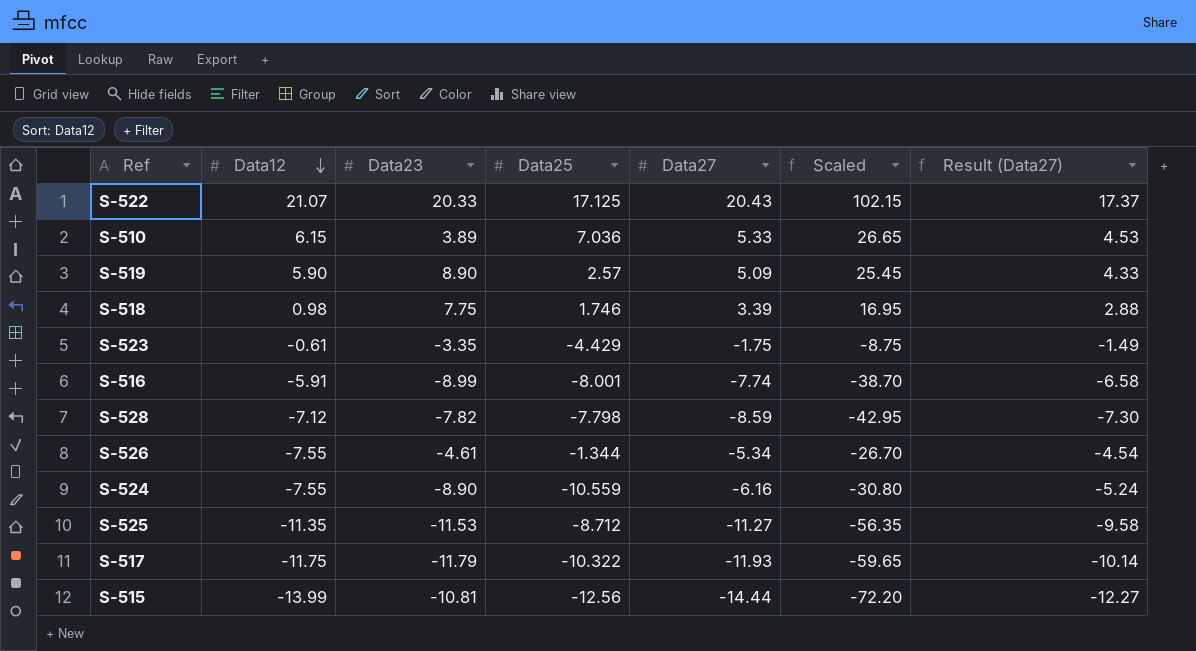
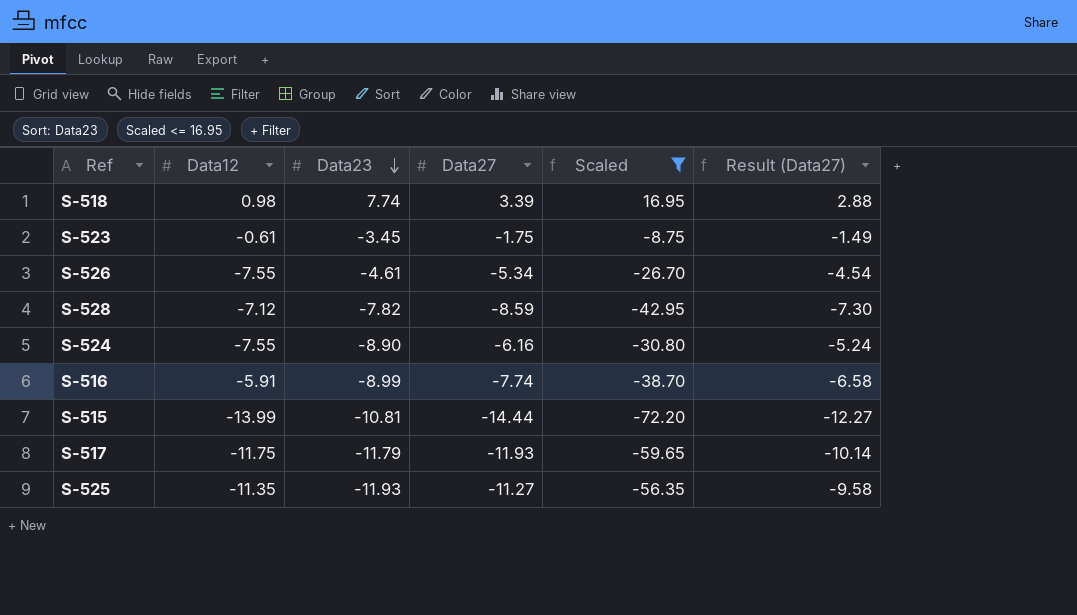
filter: none -> Scaled <= 16.95
row order: Data12 descending -> Data23 descending
column Data25 | position: 4 -> none
S-518 | Data23: 7.75 -> 7.74
S-523 | Data23: -3.35 -> -3.45
S-525 | Data23: -11.53 -> -11.93

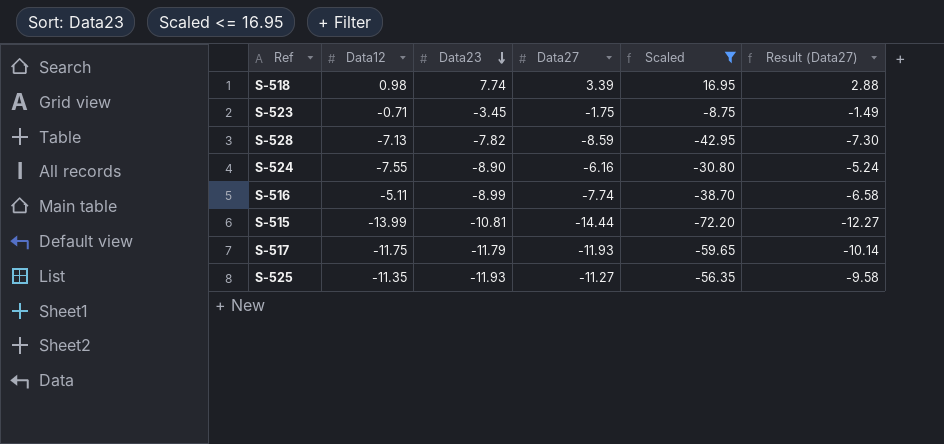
row S-526: -7.55 | -4.61 | -5.34 | -26.70 | -4.54 -> none
S-523 | Data12: -0.61 -> -0.71
S-528 | Data12: -7.12 -> -7.13
S-516 | Data12: -5.91 -> -5.11

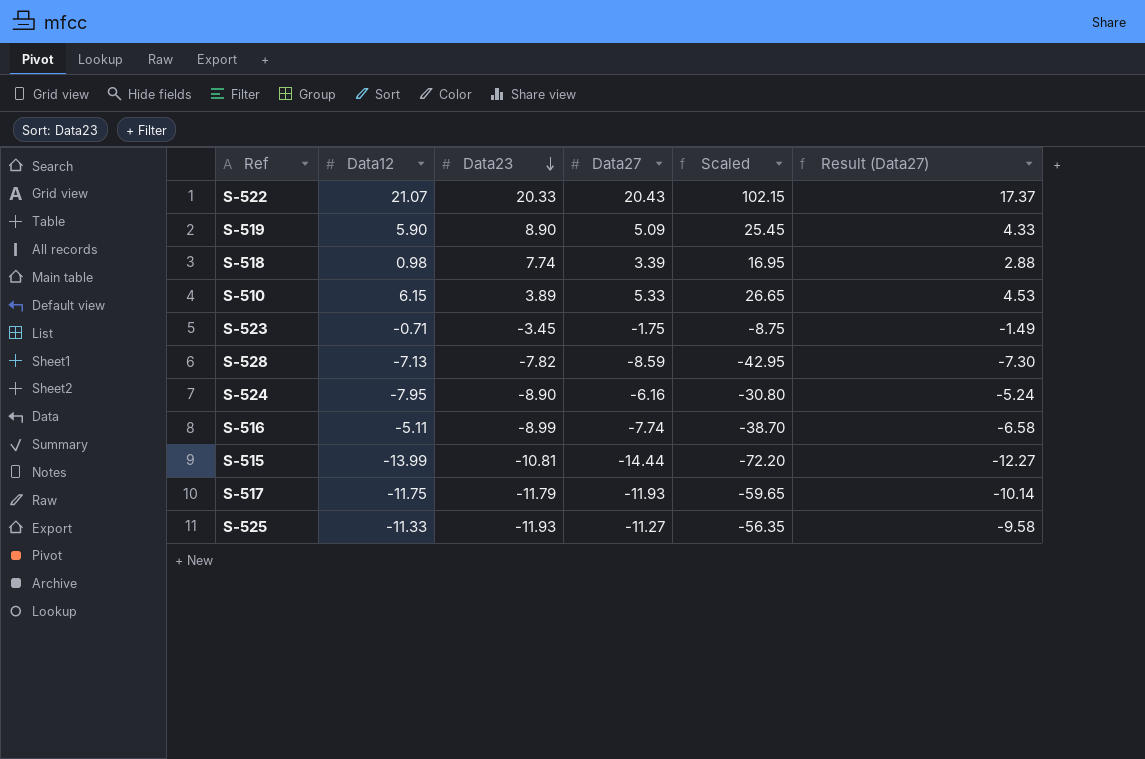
filter: Scaled <= 16.95 -> none
S-524 | Data12: -7.55 -> -7.95
S-525 | Data12: -11.35 -> -11.33

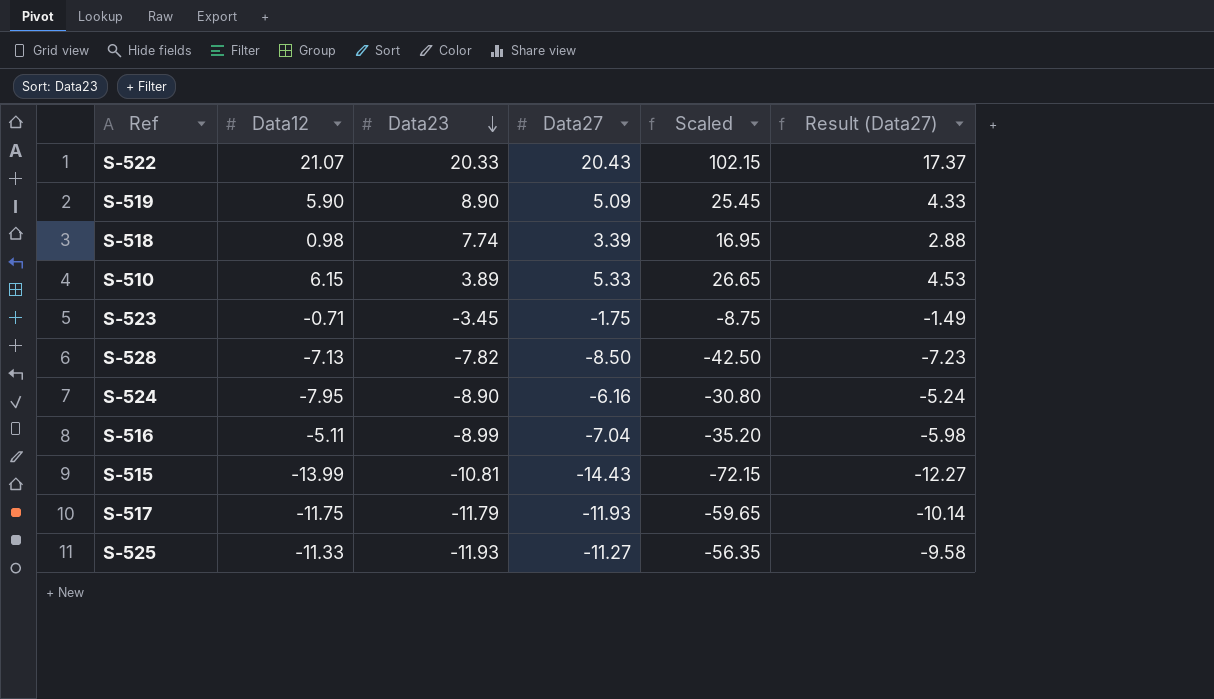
S-528 | Data27: -8.59 -> -8.50
S-528 | Scaled: -42.95 -> -42.50
S-528 | Result (Data27): -7.30 -> -7.23
S-516 | Data27: -7.74 -> -7.04
S-516 | Scaled: -38.70 -> -35.20
S-516 | Result (Data27): -6.58 -> -5.98
S-515 | Data27: -14.44 -> -14.43
S-515 | Scaled: -72.20 -> -72.15

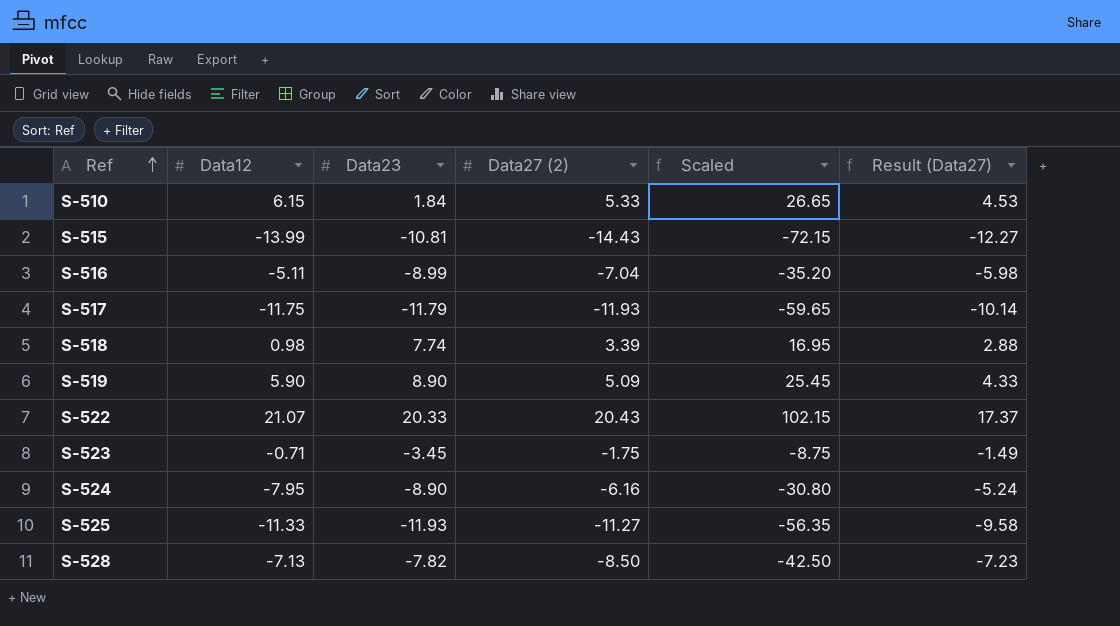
row order: Data23 descending -> Ref ascending
column name: Data27 -> Data27 (2)
S-510 | Data23: 3.89 -> 1.84

